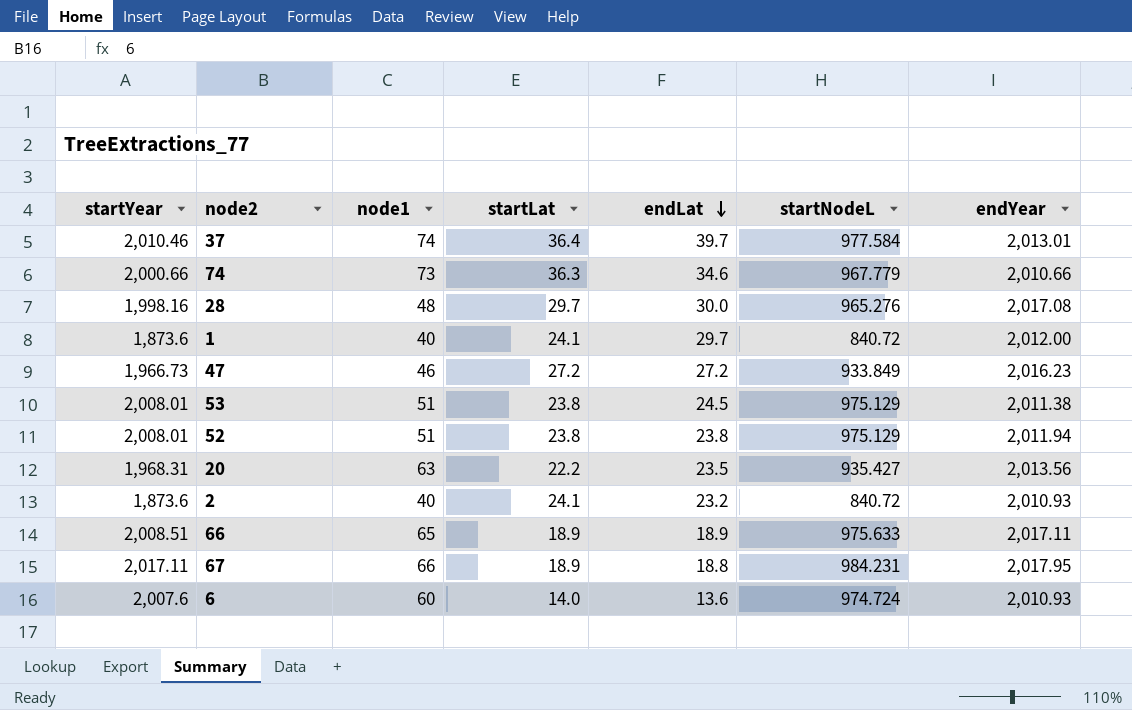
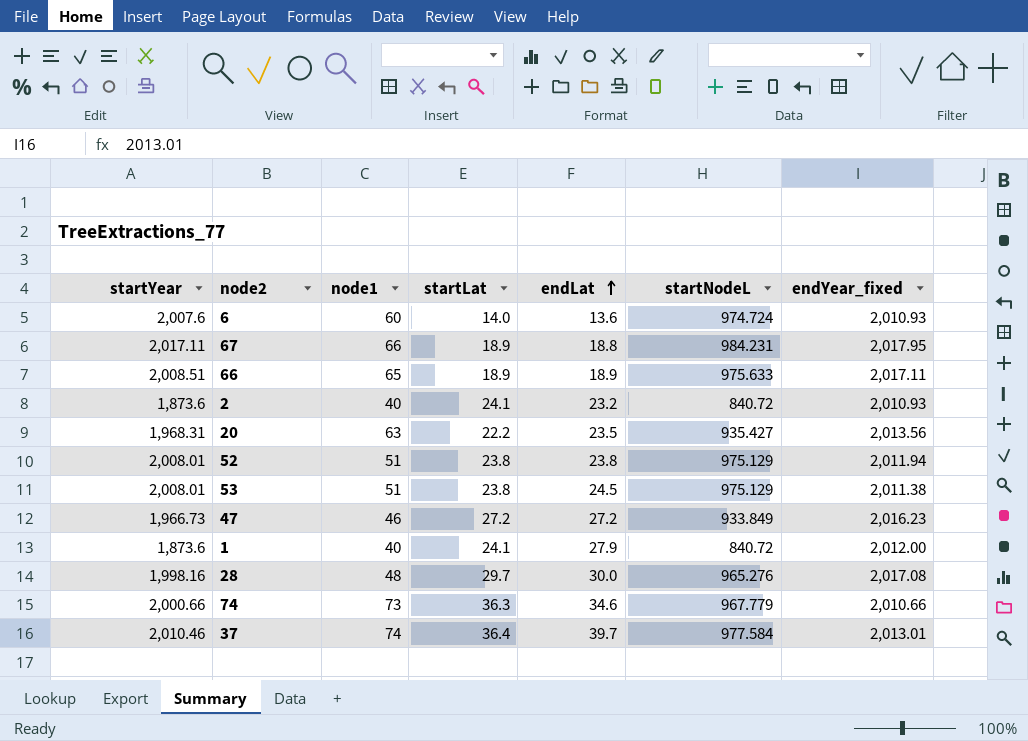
row order: endLat descending -> endLat ascending
column name: endYear -> endYear_fixed
1 | endLat: 29.7 -> 27.9

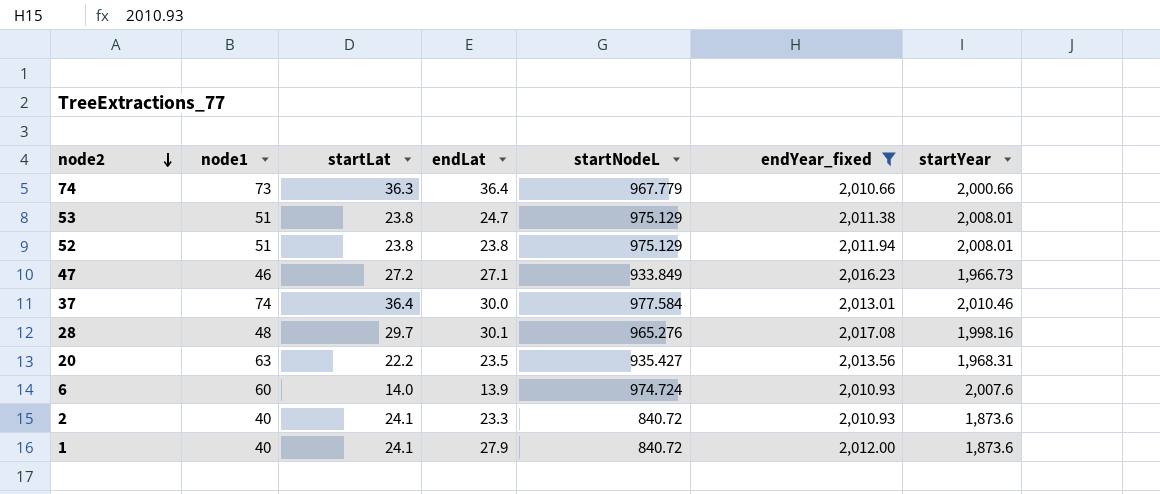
filter: none -> endYear_fixed <= 2,017.08
row order: endLat ascending -> node2 descending
column startYear | position: 1 -> 7
74 | endLat: 34.6 -> 36.4
53 | endLat: 24.5 -> 24.7
47 | endLat: 27.2 -> 27.1
37 | endLat: 39.7 -> 30.0
28 | endLat: 30.0 -> 30.1
6 | endLat: 13.6 -> 13.9
2 | endLat: 23.2 -> 23.3

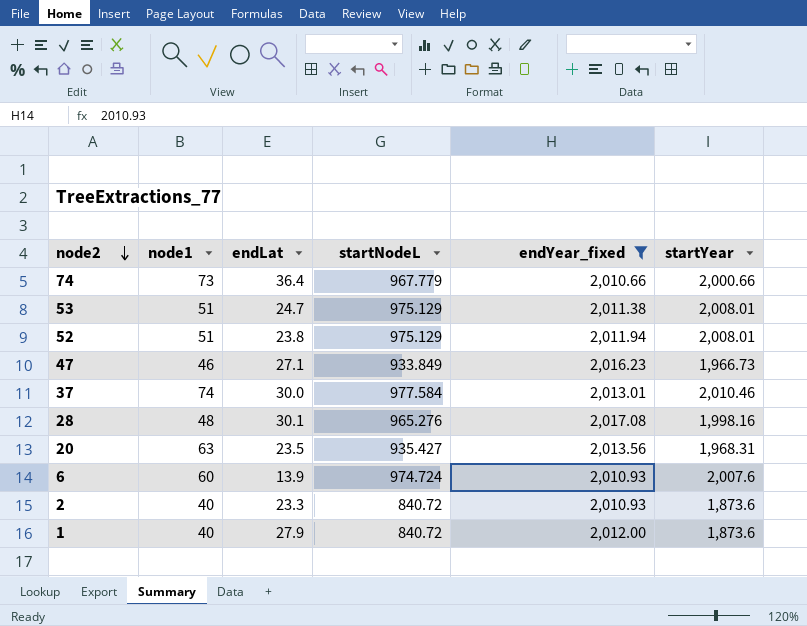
column startLat | position: 3 -> none

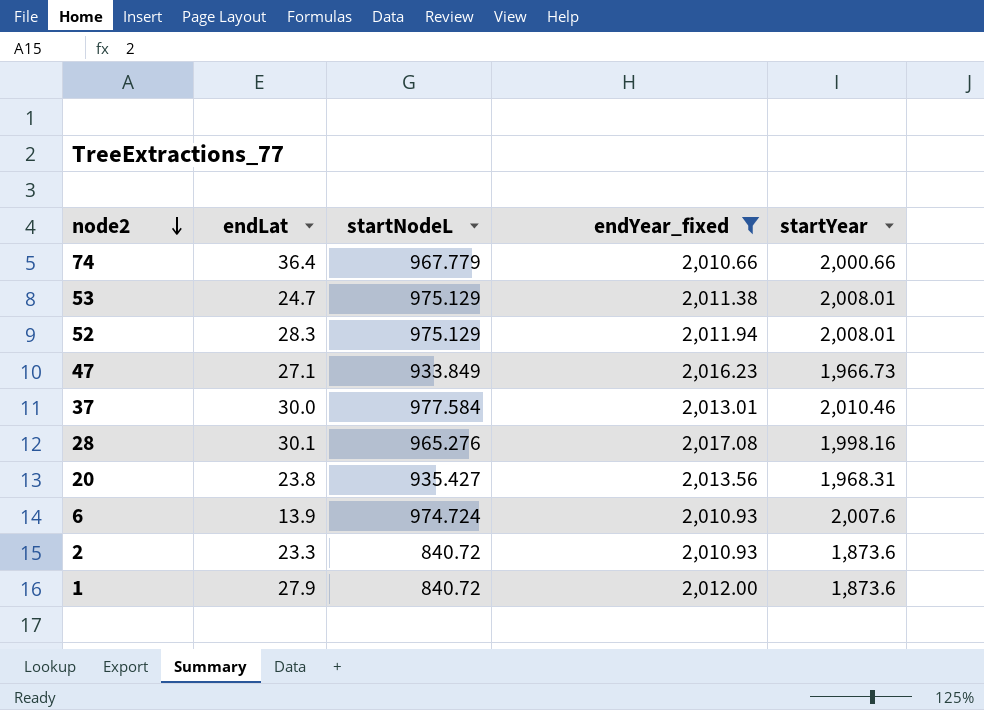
column node1 | position: 2 -> none
52 | endLat: 23.8 -> 28.3
20 | endLat: 23.5 -> 23.8

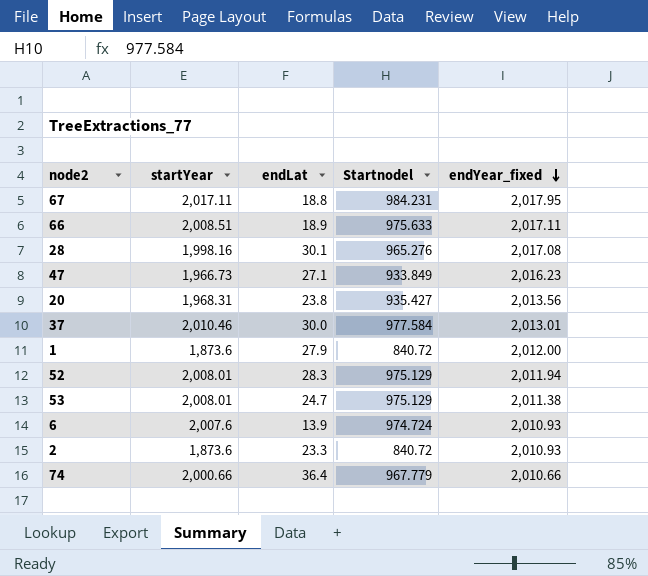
filter: endYear_fixed <= 2,017.08 -> none
row order: node2 descending -> endYear_fixed descending
column startYear | position: 5 -> 2
column name: startNodeL -> Startnodel

